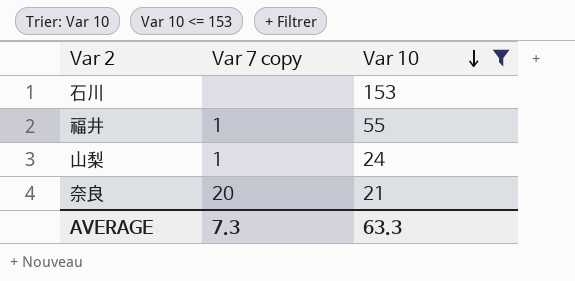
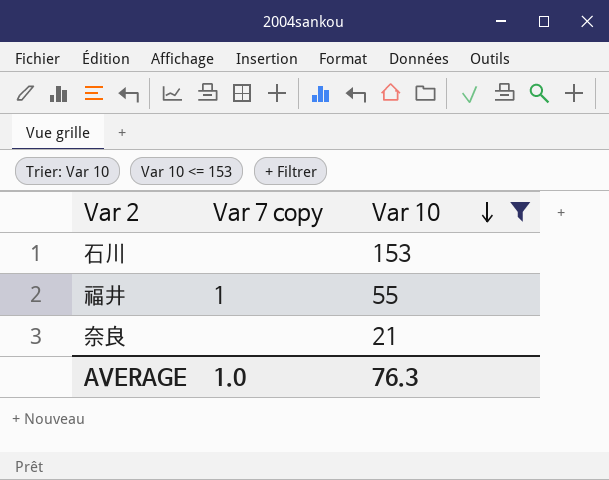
row 山梨: 1 | 24 -> none
奈良 | Var 7 copy: 20 -> none
AVERAGE | Var 7 copy: 7.3 -> 1.0
AVERAGE | Var 10: 63.3 -> 76.3

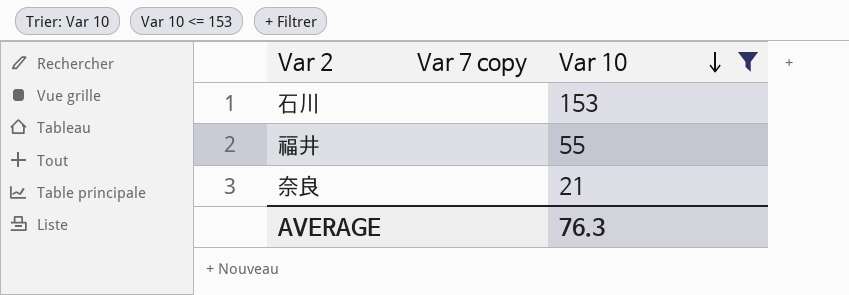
福井 | Var 7 copy: 1 -> none
AVERAGE | Var 7 copy: 1.0 -> none

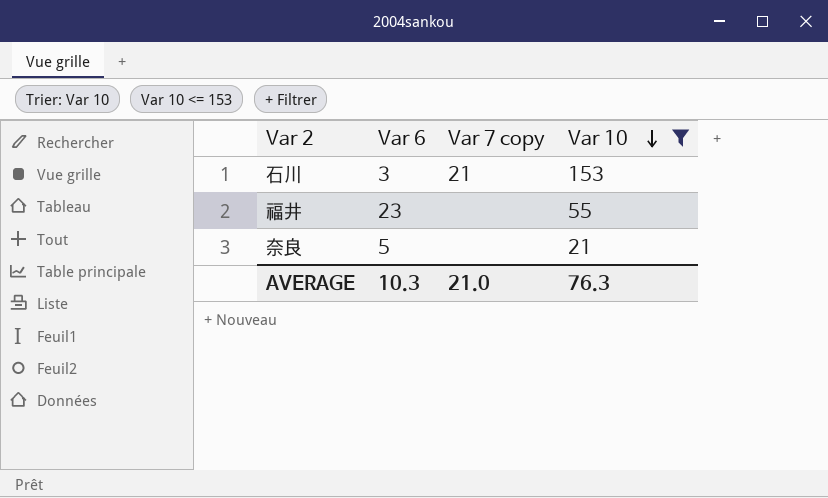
column Var 6 | position: none -> 2
石川 | Var 7 copy: none -> 21
AVERAGE | Var 7 copy: none -> 21.0

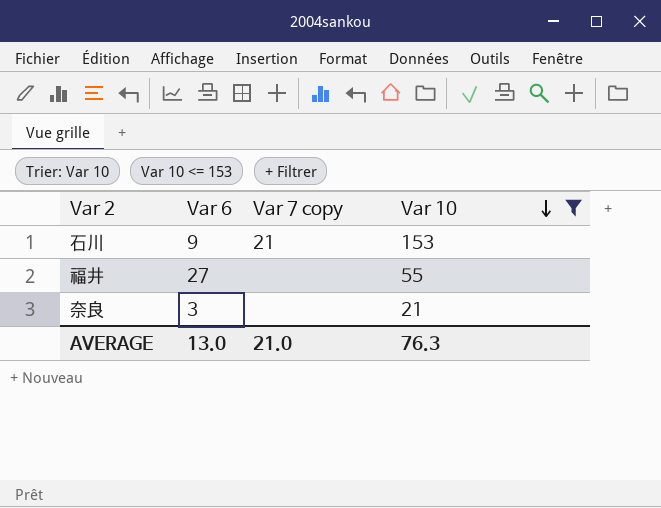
石川 | Var 6: 3 -> 9
福井 | Var 6: 23 -> 27
奈良 | Var 6: 5 -> 3
AVERAGE | Var 6: 10.3 -> 13.0

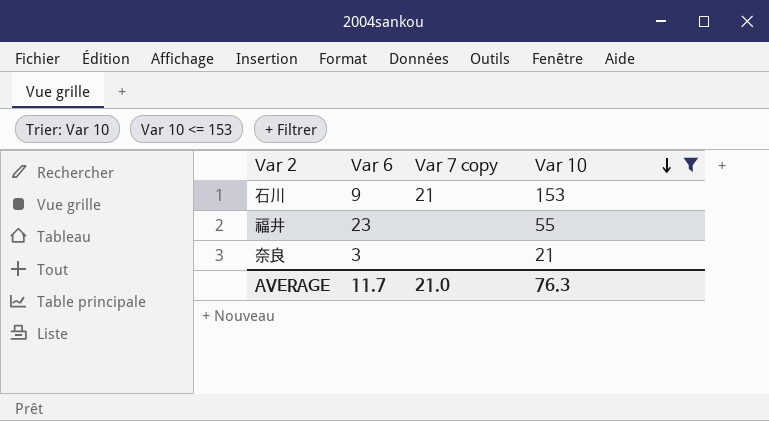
福井 | Var 6: 27 -> 23
AVERAGE | Var 6: 13.0 -> 11.7

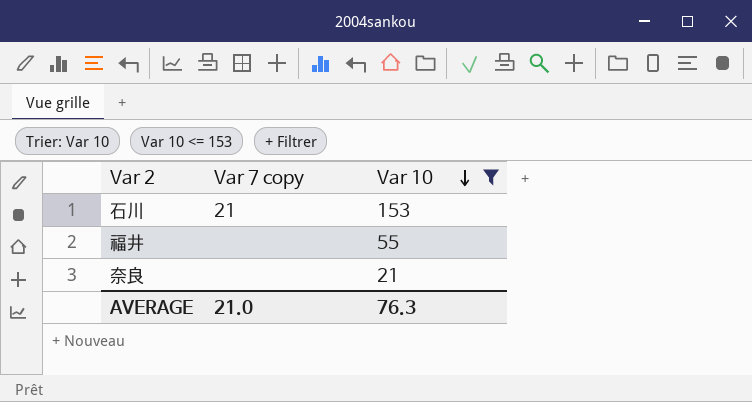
column Var 6 | position: 2 -> none

